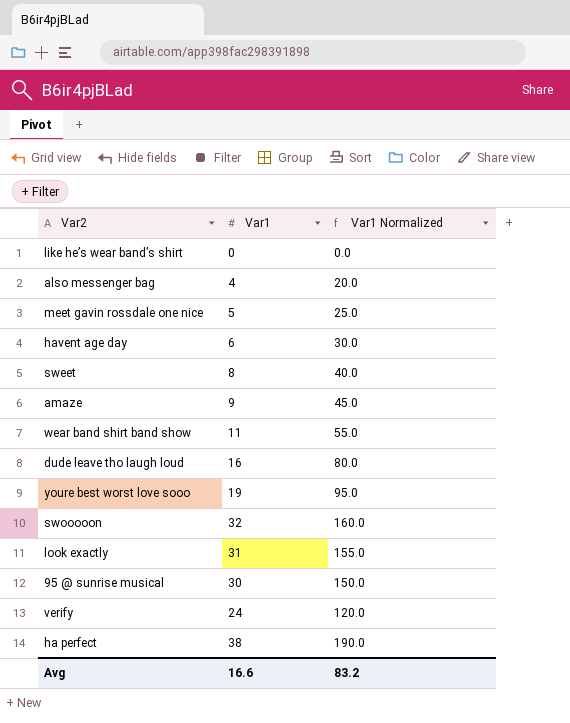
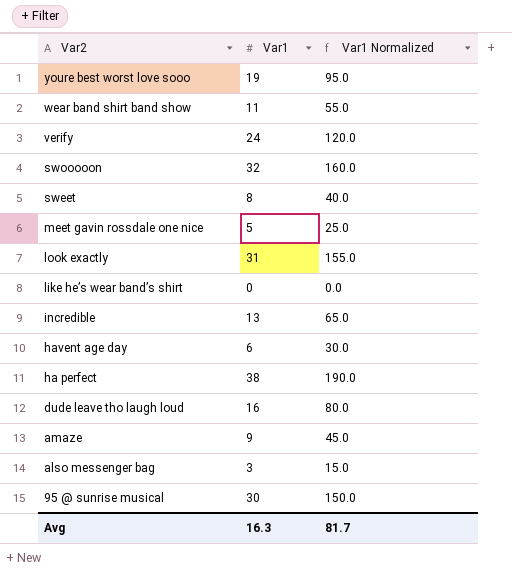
row order: none -> Var2 descending
row incredible: none -> 13 | 65.0
also messenger bag | Var1: 4 -> 3
also messenger bag | Var1 Normalized: 20.0 -> 15.0
Avg | Var1: 16.6 -> 16.3
Avg | Var1 Normalized: 83.2 -> 81.7

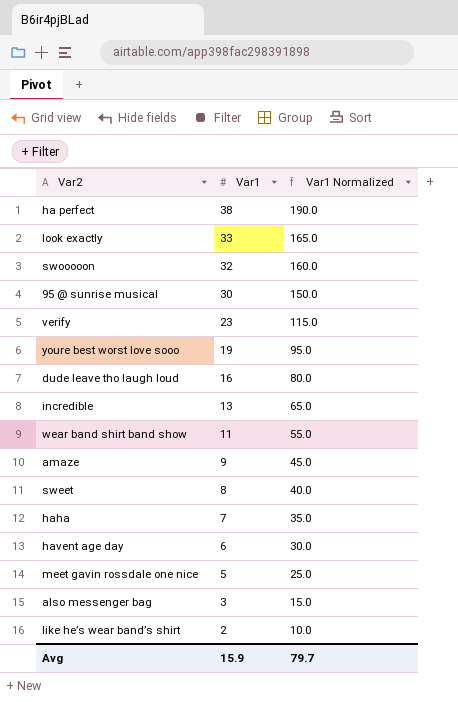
row order: Var2 descending -> Var1 descending
look exactly | Var1: 31 -> 33
look exactly | Var1 Normalized: 155.0 -> 165.0
verify | Var1: 24 -> 23
verify | Var1 Normalized: 120.0 -> 115.0
row haha: none -> 7 | 35.0
like he’s wear band’s shirt | Var1: 0 -> 2
like he’s wear band’s shirt | Var1 Normalized: 0.0 -> 10.0
Avg | Var1: 16.3 -> 15.9
Avg | Var1 Normalized: 81.7 -> 79.7

